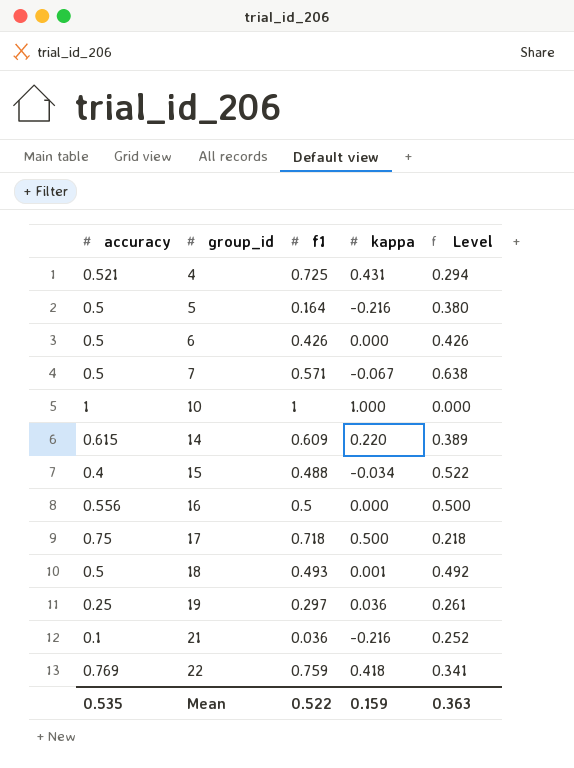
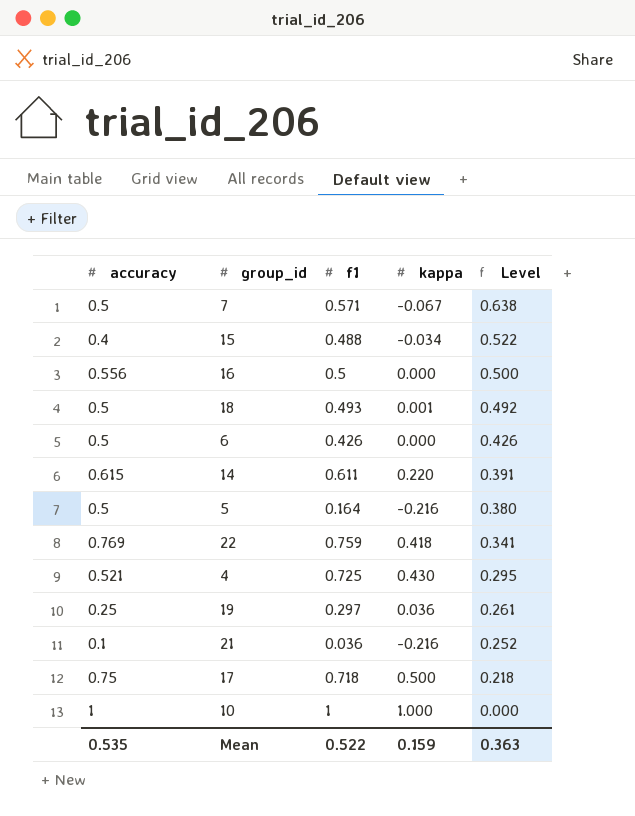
row order: group_id ascending -> Level descending
14 | f1: 0.609 -> 0.611
14 | Level: 0.389 -> 0.391
4 | kappa: 0.431 -> 0.430
4 | Level: 0.294 -> 0.295

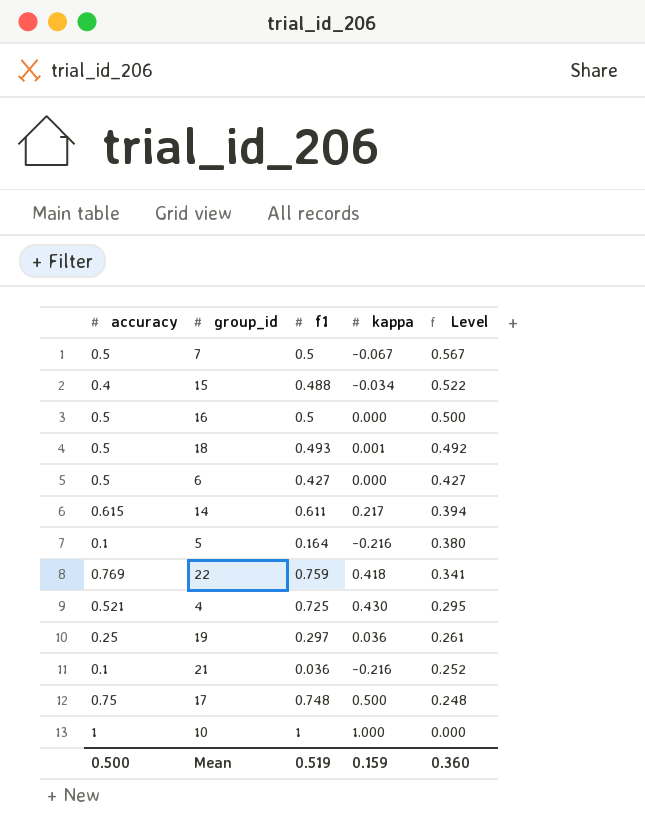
7 | f1: 0.571 -> 0.5
7 | Level: 0.638 -> 0.567
16 | accuracy: 0.556 -> 0.5
6 | f1: 0.426 -> 0.427
6 | Level: 0.426 -> 0.427
14 | kappa: 0.220 -> 0.217
14 | Level: 0.391 -> 0.394
5 | accuracy: 0.5 -> 0.1
17 | f1: 0.718 -> 0.748
17 | Level: 0.218 -> 0.248
Mean | accuracy: 0.535 -> 0.500
Mean | f1: 0.522 -> 0.519
Mean | Level: 0.363 -> 0.360

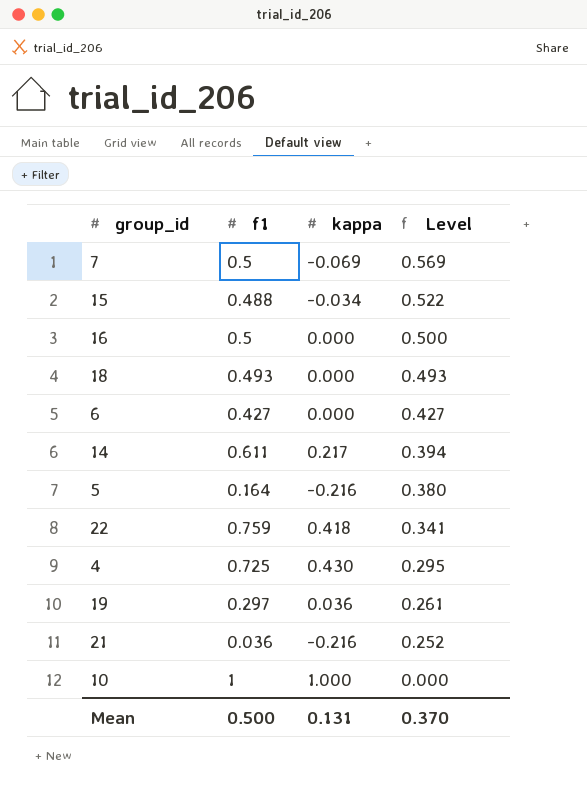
column accuracy | position: 1 -> none
row 17: 0.75 | 0.748 | 0.500 | 0.248 -> none
7 | kappa: -0.067 -> -0.069
7 | Level: 0.567 -> 0.569
18 | kappa: 0.001 -> 0.000
18 | Level: 0.492 -> 0.493
Mean | f1: 0.519 -> 0.500
Mean | kappa: 0.159 -> 0.131
Mean | Level: 0.360 -> 0.370

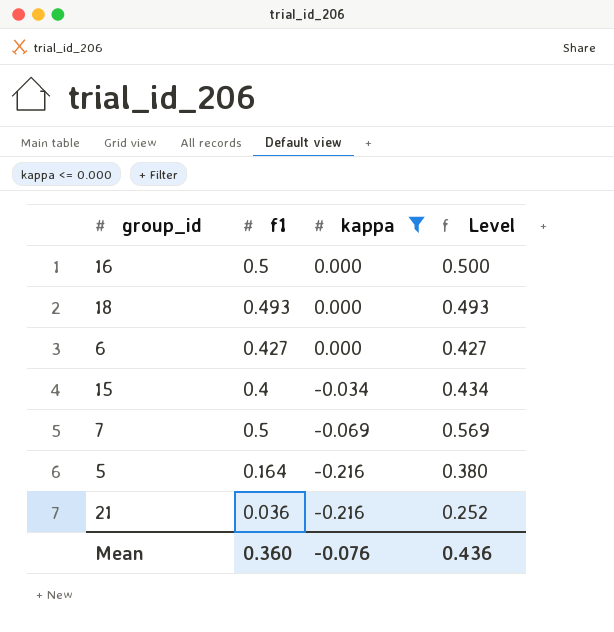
filter: none -> kappa <= 0.000
row order: Level descending -> kappa descending
15 | f1: 0.488 -> 0.4
15 | Level: 0.522 -> 0.434
Mean | f1: 0.500 -> 0.360
Mean | kappa: 0.131 -> -0.076
Mean | Level: 0.370 -> 0.436

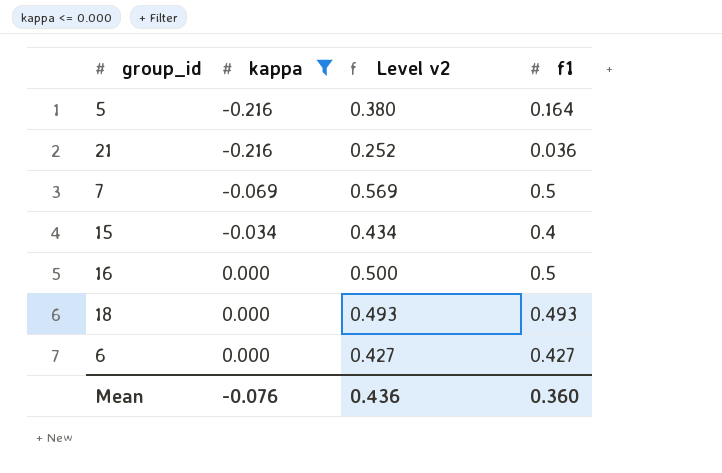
row order: kappa descending -> kappa ascending
column name: Level -> Level v2
column f1 | position: 2 -> 4

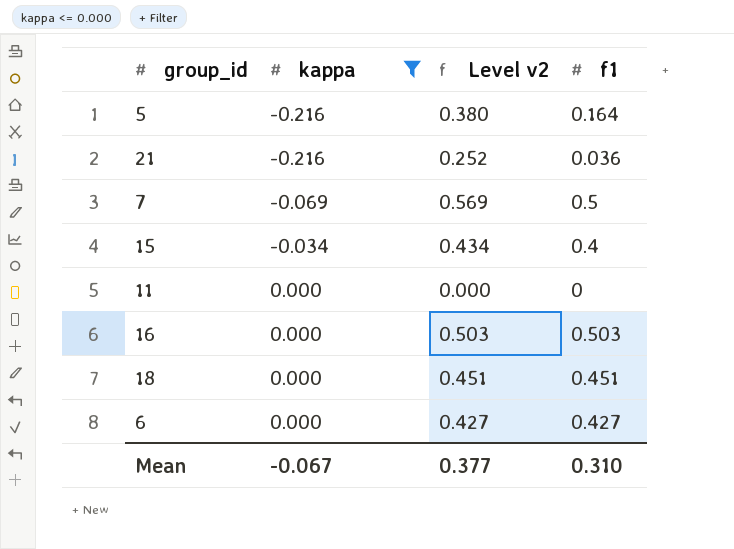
row 11: none -> 0.000 | 0.000 | 0
16 | Level v2: 0.500 -> 0.503
16 | f1: 0.5 -> 0.503
18 | Level v2: 0.493 -> 0.451
18 | f1: 0.493 -> 0.451
Mean | kappa: -0.076 -> -0.067
Mean | Level v2: 0.436 -> 0.377
Mean | f1: 0.360 -> 0.310

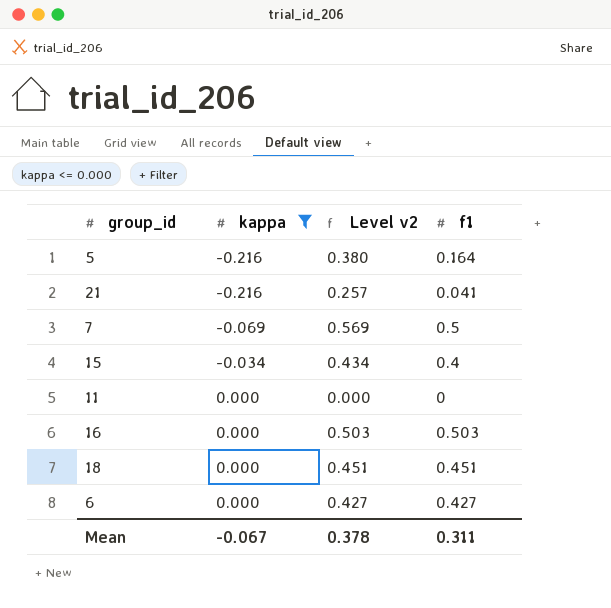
21 | Level v2: 0.252 -> 0.257
21 | f1: 0.036 -> 0.041
Mean | Level v2: 0.377 -> 0.378
Mean | f1: 0.310 -> 0.311

